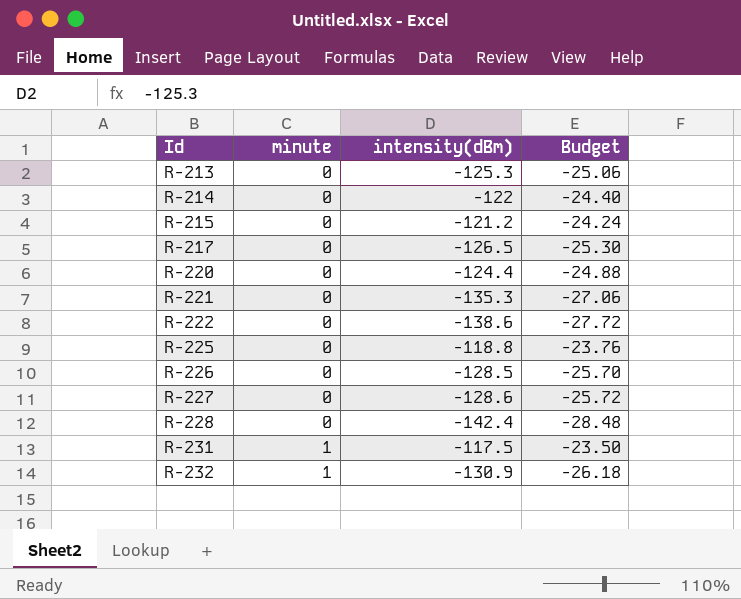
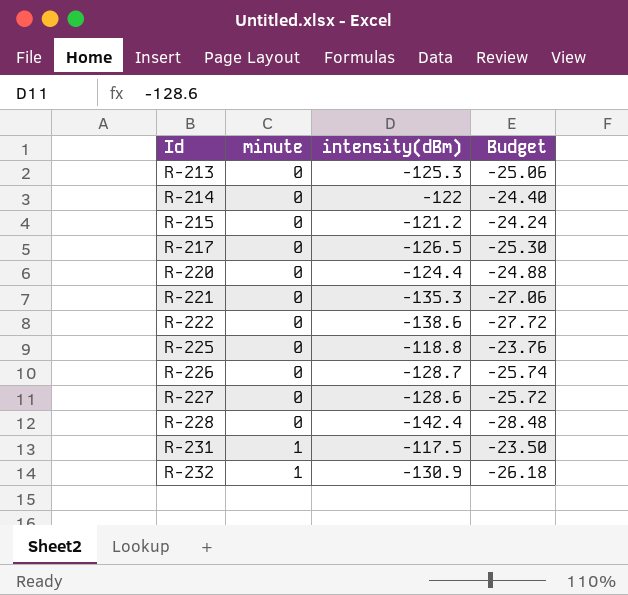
R-226 | intensity(dBm): -128.5 -> -128.7
R-226 | Budget: -25.70 -> -25.74

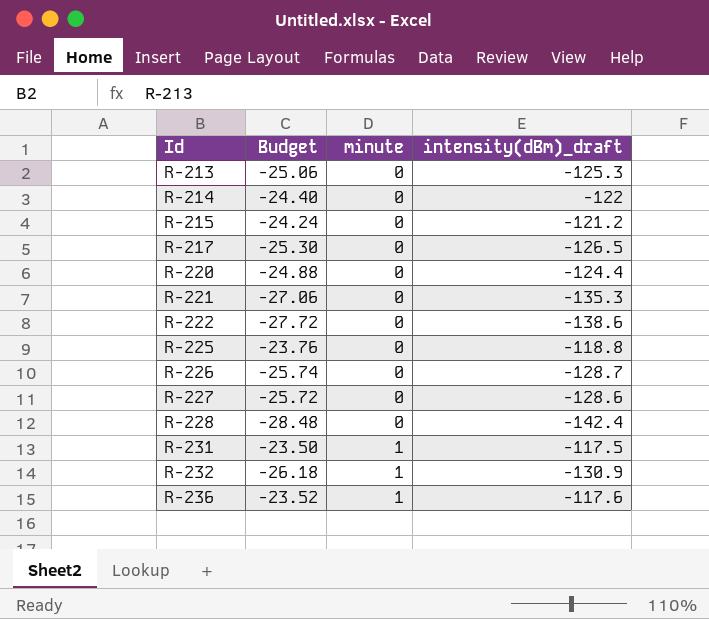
column Budget | position: 4 -> 2
column name: intensity(dBm) -> intensity(dBm)_draft
row R-236: none -> -23.52 | 1 | -117.6

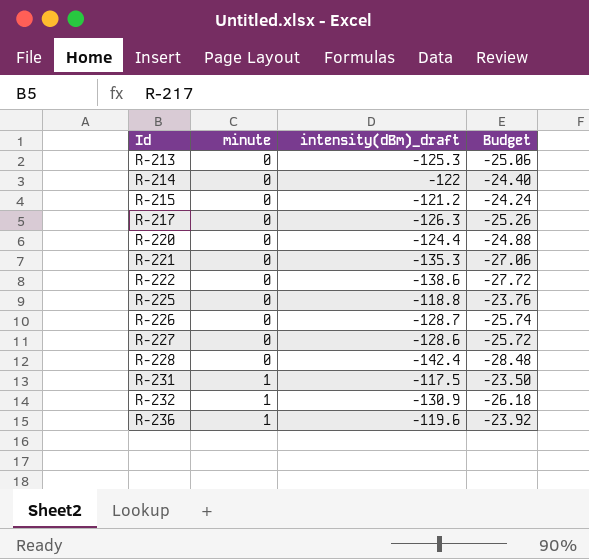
column Budget | position: 2 -> 4
R-217 | intensity(dBm)_draft: -126.5 -> -126.3
R-217 | Budget: -25.30 -> -25.26
R-236 | intensity(dBm)_draft: -117.6 -> -119.6
R-236 | Budget: -23.52 -> -23.92

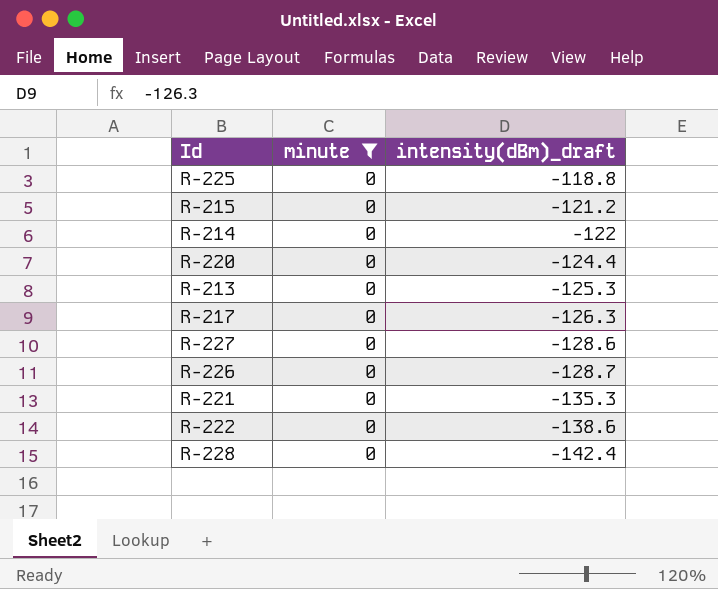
filter: none -> minute = 0
row order: Id ascending -> intensity(dBm)_draft descending
column Budget | formula: [intensity(dBm)_draft] * 0.2 -> none

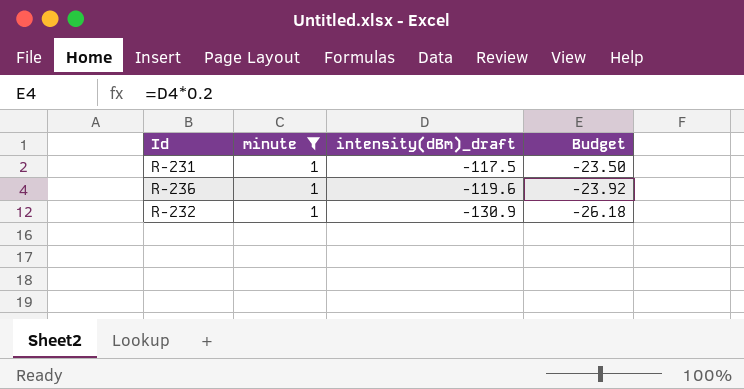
filter: minute = 0 -> minute = 1
column Budget | formula: none -> [intensity(dBm)_draft] * 0.2

